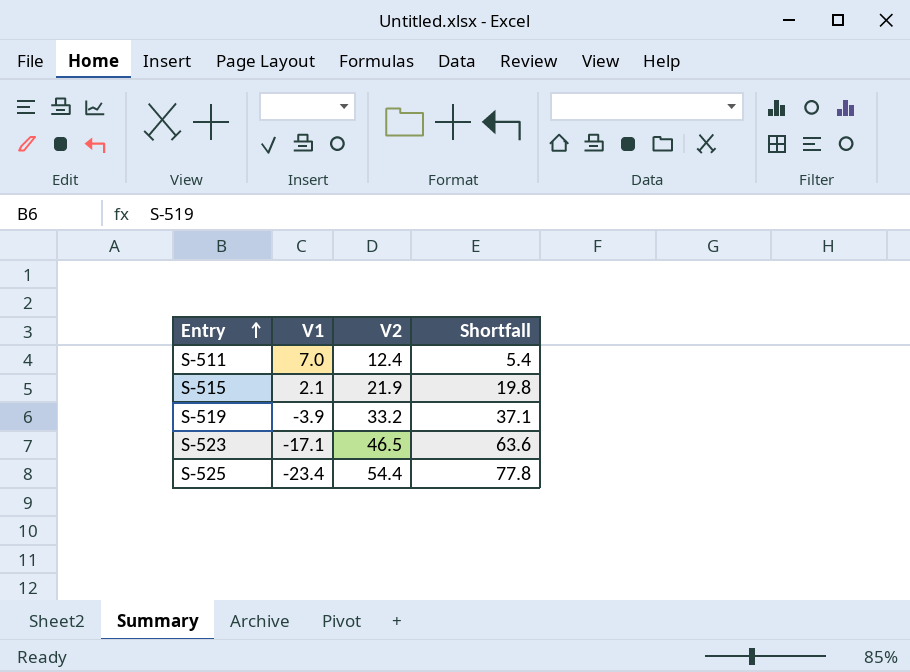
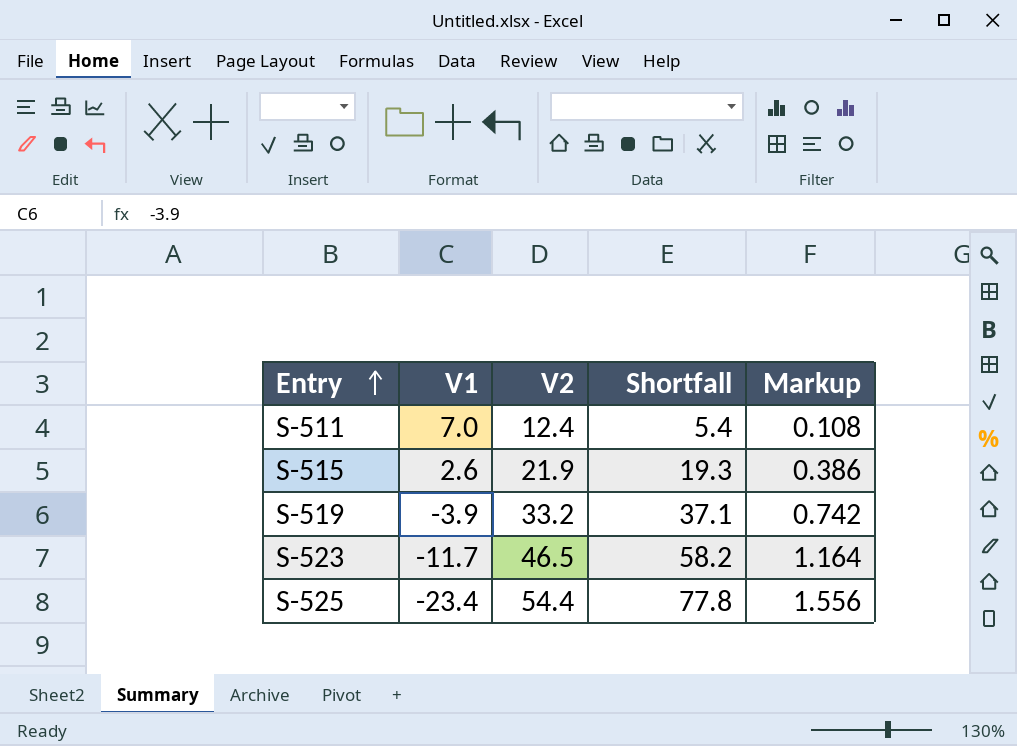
column Markup | formula: none -> [Shortfall] * 0.02
S-515 | V1: 2.1 -> 2.6
S-515 | Shortfall: 19.8 -> 19.3
S-523 | V1: -17.1 -> -11.7
S-523 | Shortfall: 63.6 -> 58.2

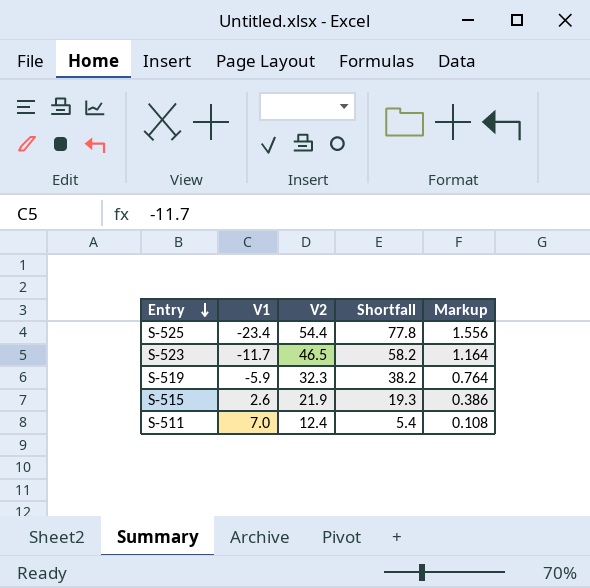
row order: Entry ascending -> Entry descending
S-519 | V1: -3.9 -> -5.9
S-519 | V2: 33.2 -> 32.3
S-519 | Shortfall: 37.1 -> 38.2
S-519 | Markup: 0.742 -> 0.764

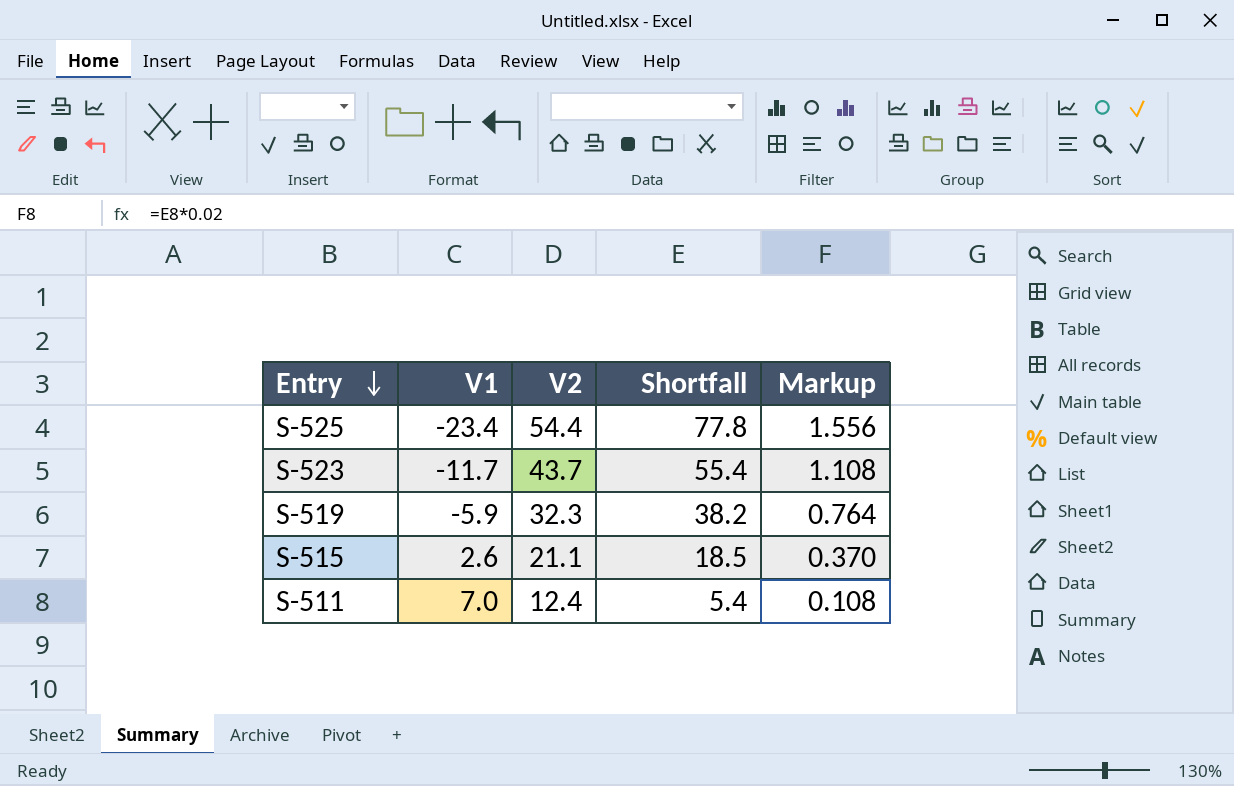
S-523 | V2: 46.5 -> 43.7
S-523 | Shortfall: 58.2 -> 55.4
S-523 | Markup: 1.164 -> 1.108
S-515 | V2: 21.9 -> 21.1
S-515 | Shortfall: 19.3 -> 18.5
S-515 | Markup: 0.386 -> 0.370

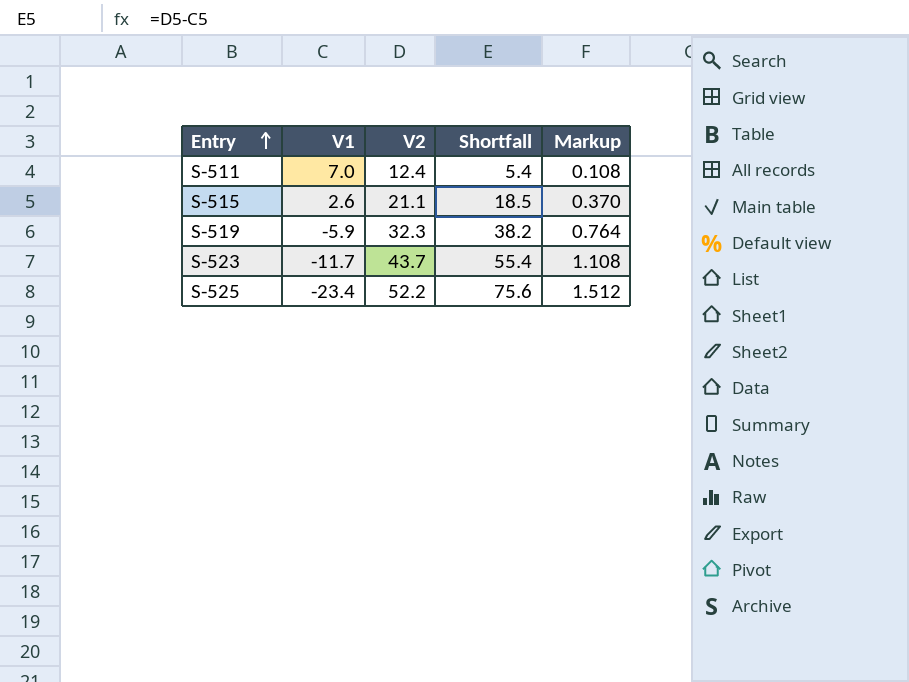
row order: Entry descending -> Entry ascending
S-525 | V2: 54.4 -> 52.2
S-525 | Shortfall: 77.8 -> 75.6
S-525 | Markup: 1.556 -> 1.512

